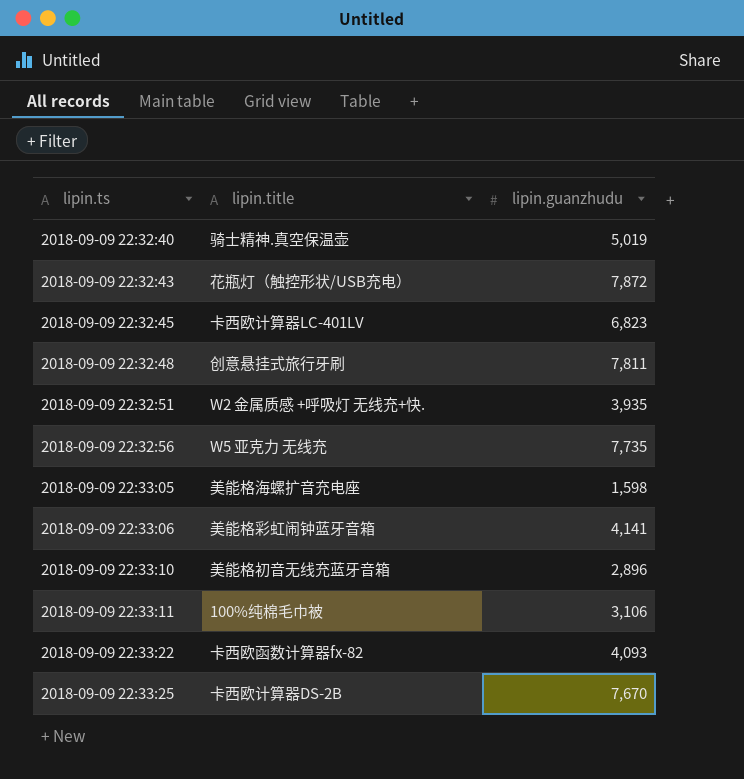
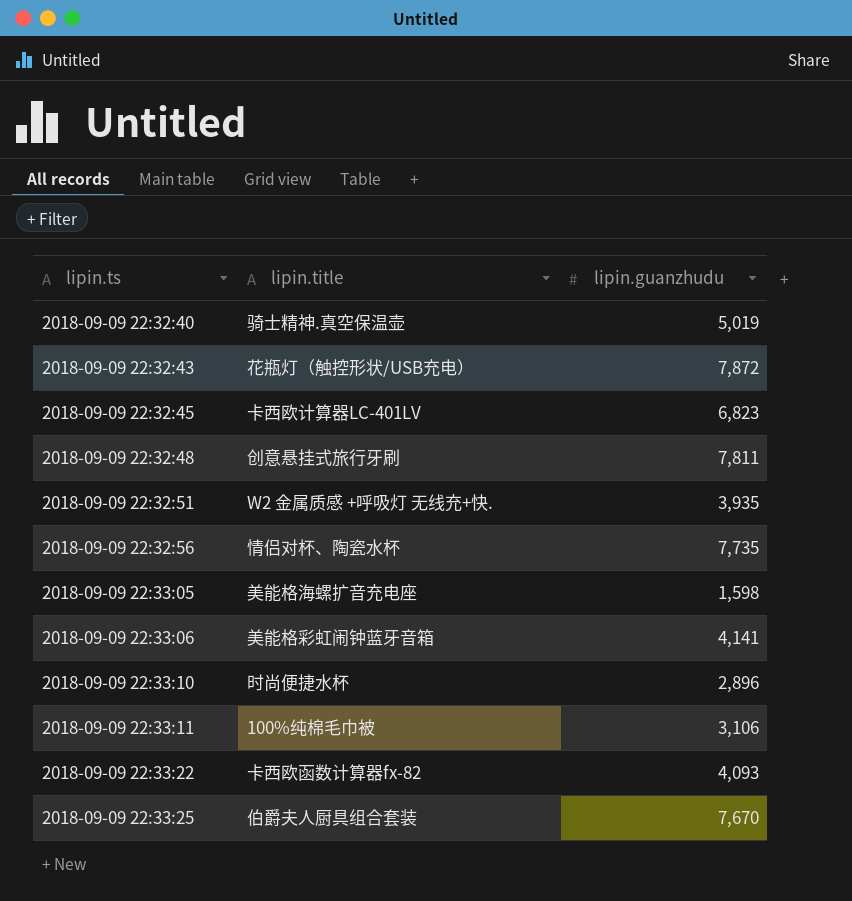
2018-09-09 22:32:56 | lipin.title: W5 亚克力 无线充 -> 情侣对杯、陶瓷水杯
2018-09-09 22:33:10 | lipin.title: 美能格初音无线充蓝牙音箱 -> 时尚便捷水杯
2018-09-09 22:33:25 | lipin.title: 卡西欧计算器DS-2B -> 伯爵夫人厨具组合套装

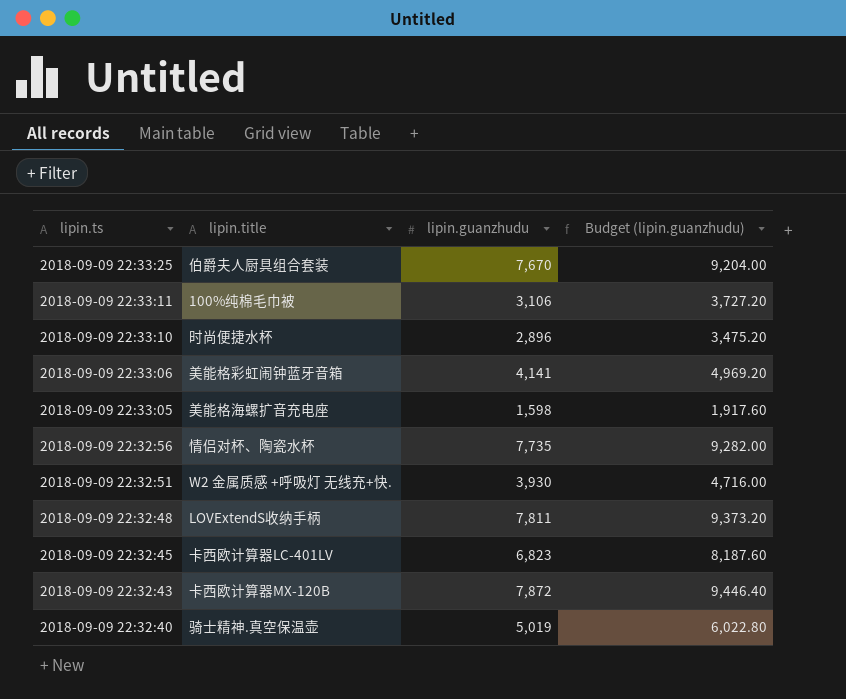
row order: lipin.ts ascending -> lipin.ts descending
column Budget (lipin.guanzhudu) | formula: none -> [lipin.guanzhudu] * 1.2
row 2018-09-09 22:33:22: 卡西欧函数计算器fx-82 | 4,093 -> none
2018-09-09 22:32:51 | lipin.guanzhudu: 3,935 -> 3,930
2018-09-09 22:32:48 | lipin.title: 创意悬挂式旅行牙刷 -> LOVExtendS收纳手柄
2018-09-09 22:32:43 | lipin.title: 花瓶灯（触控形状/USB充电） -> 卡西欧计算器MX-120B

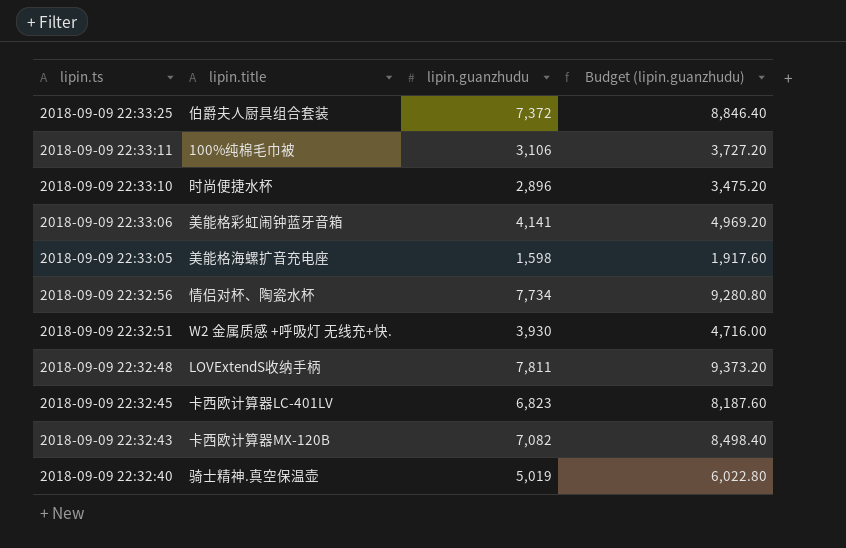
2018-09-09 22:33:25 | lipin.guanzhudu: 7,670 -> 7,372
2018-09-09 22:33:25 | Budget (lipin.guanzhudu): 9,204.00 -> 8,846.40
2018-09-09 22:32:56 | lipin.guanzhudu: 7,735 -> 7,734
2018-09-09 22:32:56 | Budget (lipin.guanzhudu): 9,282.00 -> 9,280.80
2018-09-09 22:32:43 | lipin.guanzhudu: 7,872 -> 7,082
2018-09-09 22:32:43 | Budget (lipin.guanzhudu): 9,446.40 -> 8,498.40

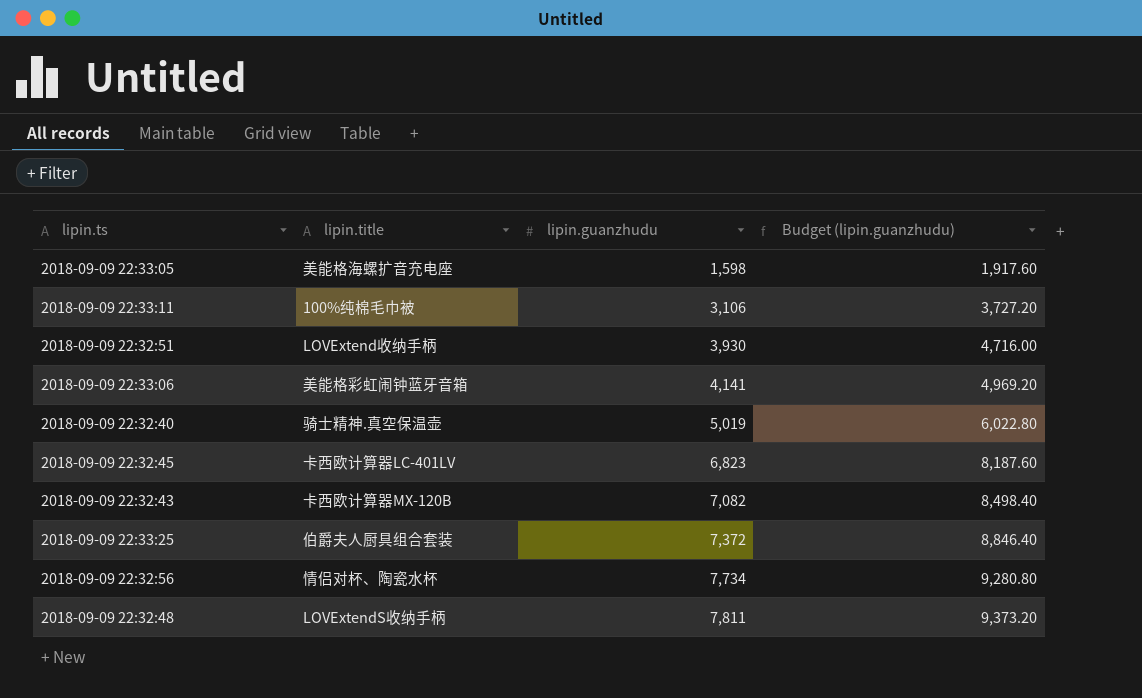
row order: lipin.ts descending -> lipin.guanzhudu ascending
row 2018-09-09 22:33:10: 时尚便捷水杯 | 2,896 | 3,475.20 -> none
2018-09-09 22:32:51 | lipin.title: W2 金属质感 +呼吸灯 无线充+快. -> LOVExtend收纳手柄

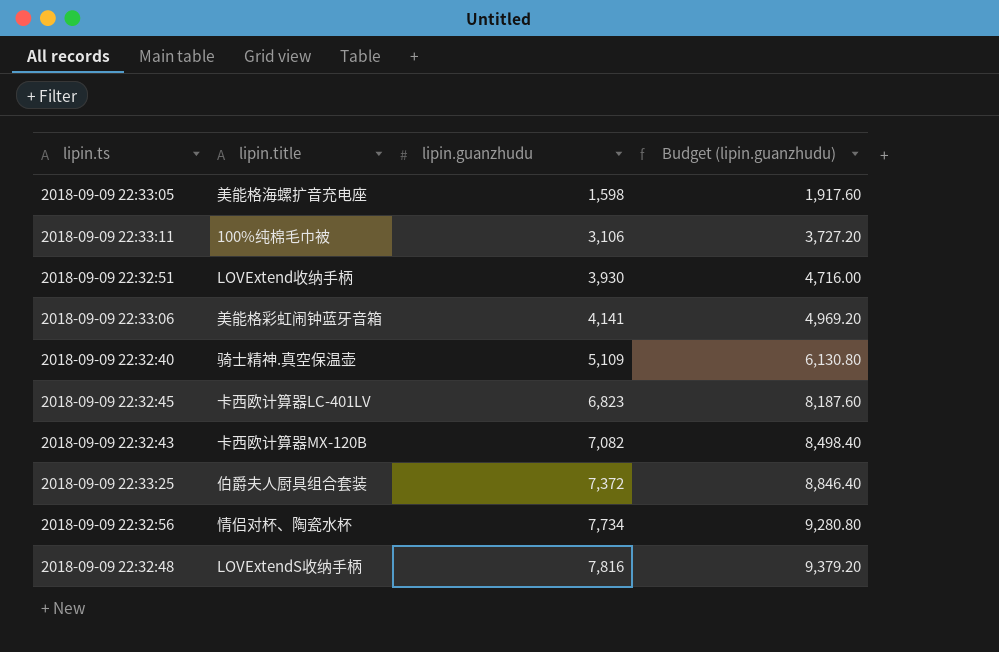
2018-09-09 22:32:40 | lipin.guanzhudu: 5,019 -> 5,109
2018-09-09 22:32:40 | Budget (lipin.guanzhudu): 6,022.80 -> 6,130.80
2018-09-09 22:32:48 | lipin.guanzhudu: 7,811 -> 7,816
2018-09-09 22:32:48 | Budget (lipin.guanzhudu): 9,373.20 -> 9,379.20

